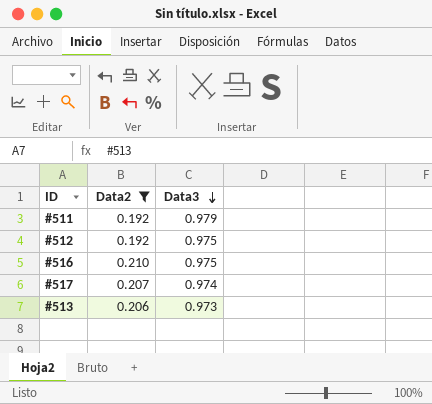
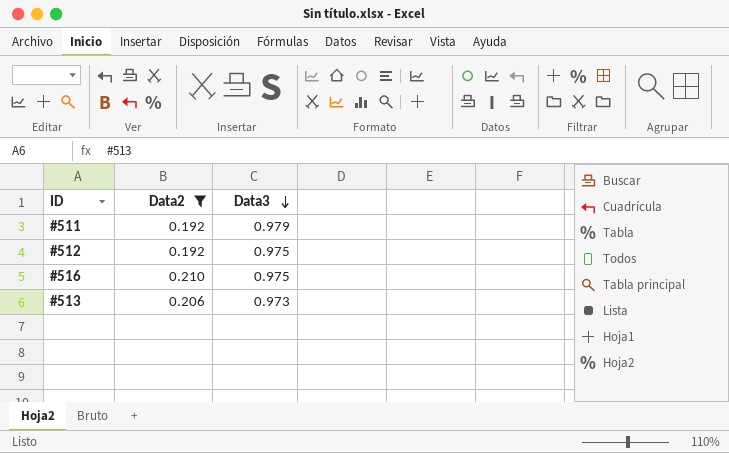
row #517: 0.207 | 0.974 -> none

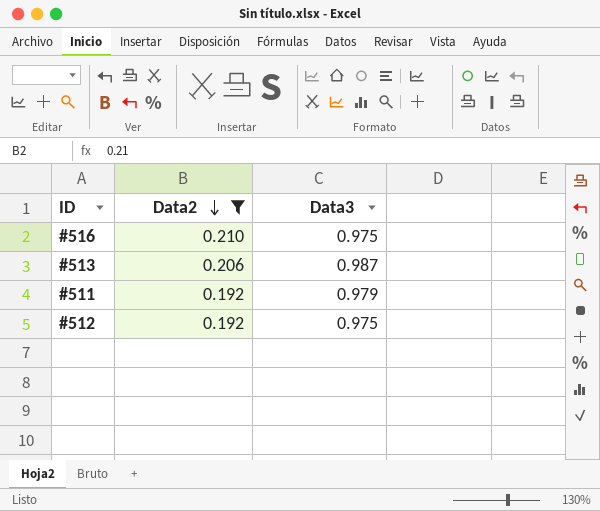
row order: Data3 descending -> Data2 descending
#513 | Data3: 0.973 -> 0.987

